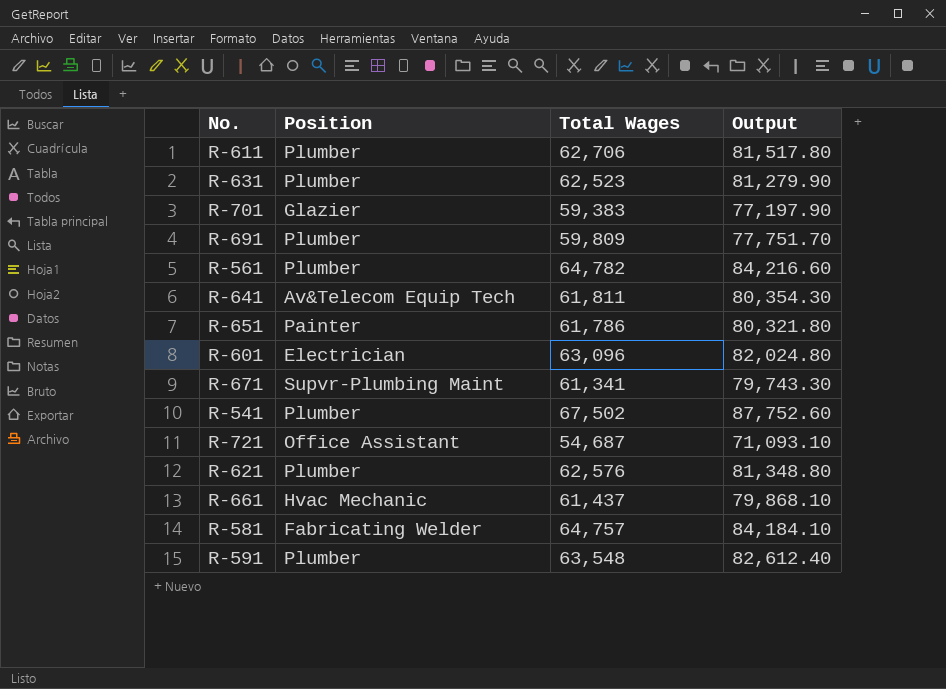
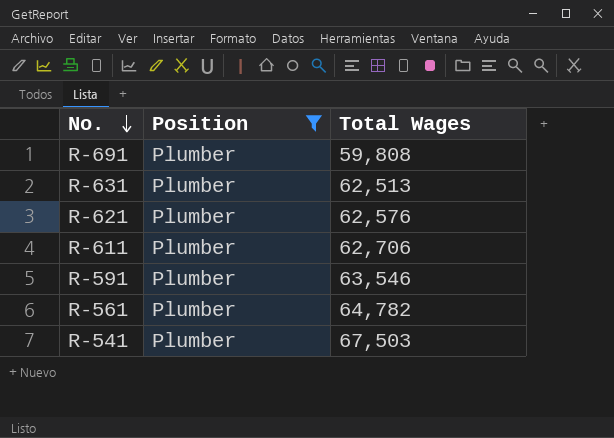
filter: none -> Position = Plumber
row order: none -> No. descending
column Output | formula: [Total Wages] * 1.3 -> none
R-691 | Total Wages: 59,809 -> 59,808
R-631 | Total Wages: 62,523 -> 62,513
R-591 | Total Wages: 63,548 -> 63,546
R-541 | Total Wages: 67,502 -> 67,503

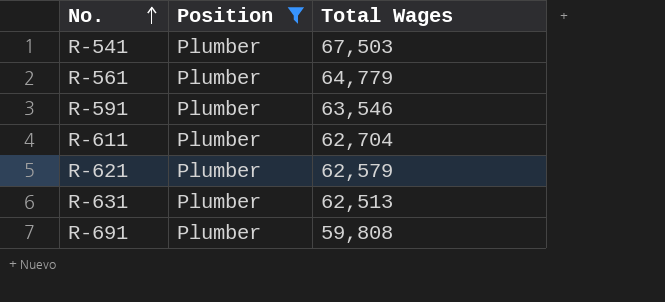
row order: No. descending -> No. ascending
R-561 | Total Wages: 64,782 -> 64,779
R-611 | Total Wages: 62,706 -> 62,704
R-621 | Total Wages: 62,576 -> 62,579

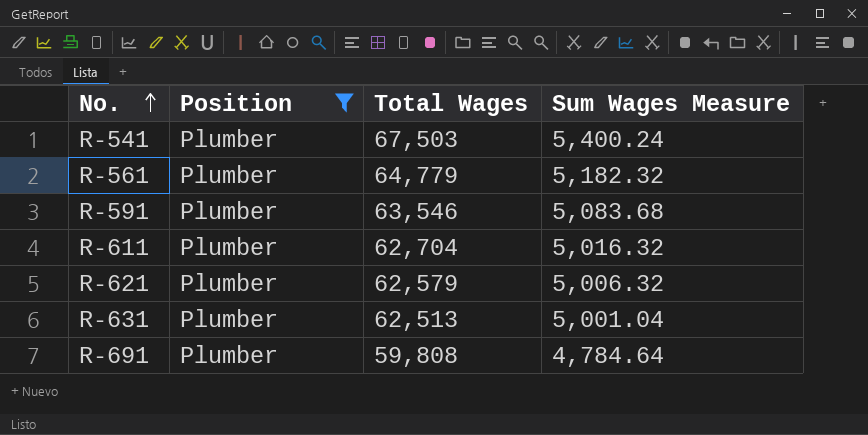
column Sum Wages Measure | formula: none -> [Total Wages] * 0.08

